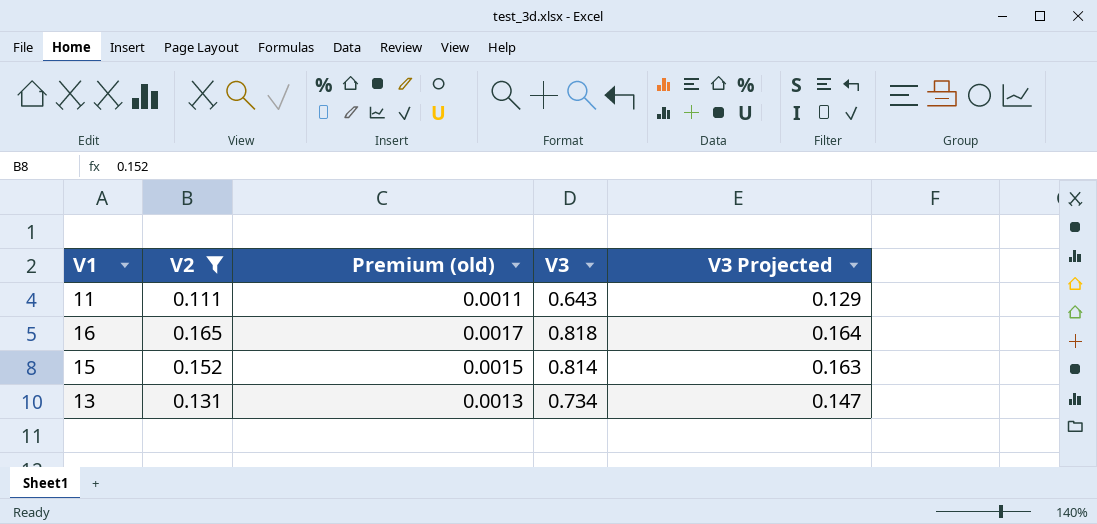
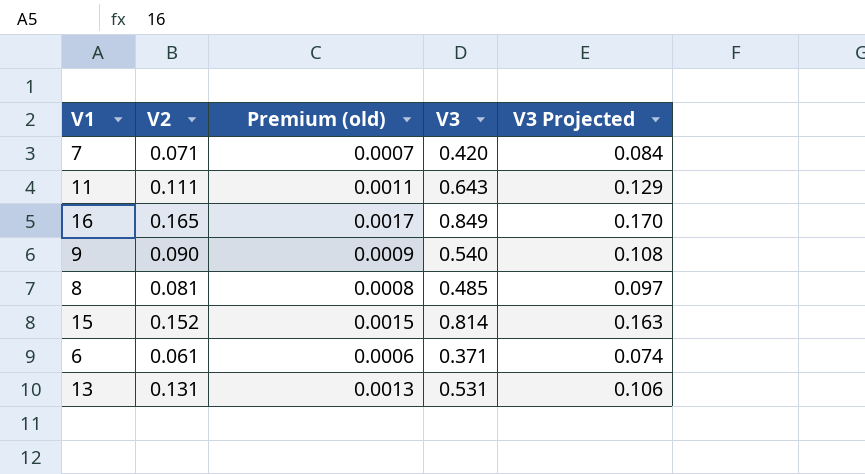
filter: V2 >= 0.111 -> none
16 | V3: 0.818 -> 0.849
16 | V3 Projected: 0.164 -> 0.170
13 | V3: 0.734 -> 0.531
13 | V3 Projected: 0.147 -> 0.106

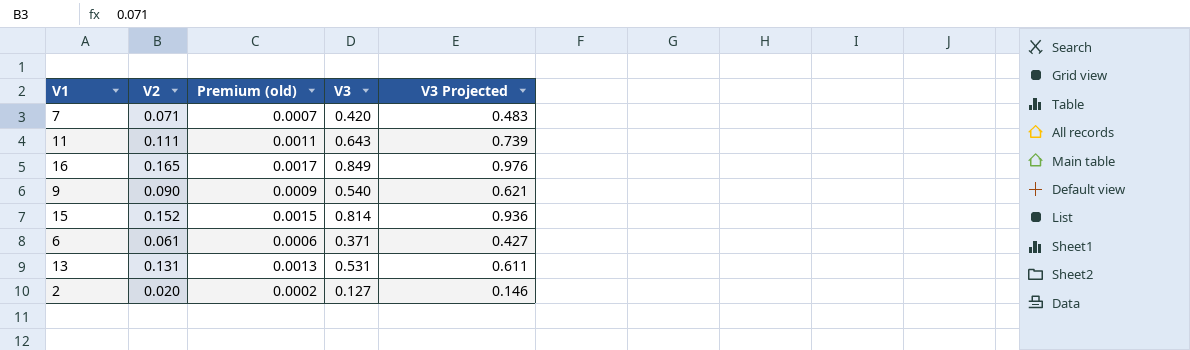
column V3 Projected | formula: [V3] * 0.2 -> [V3] * 1.15
row 8: 0.081 | 0.0008 | 0.485 | 0.097 -> none
row 2: none -> 0.020 | 0.0002 | 0.127 | 0.146

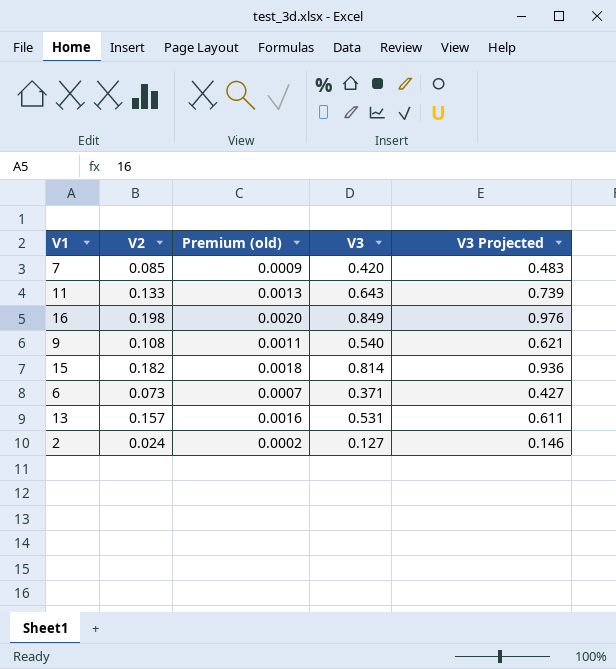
7 | V2: 0.071 -> 0.085
7 | Premium (old): 0.0007 -> 0.0009
11 | V2: 0.111 -> 0.133
11 | Premium (old): 0.0011 -> 0.0013
16 | V2: 0.165 -> 0.198
16 | Premium (old): 0.0017 -> 0.0020
9 | V2: 0.090 -> 0.108
9 | Premium (old): 0.0009 -> 0.0011
15 | V2: 0.152 -> 0.182
15 | Premium (old): 0.0015 -> 0.0018
6 | V2: 0.061 -> 0.073
6 | Premium (old): 0.0006 -> 0.0007
13 | V2: 0.131 -> 0.157
13 | Premium (old): 0.0013 -> 0.0016
2 | V2: 0.020 -> 0.024

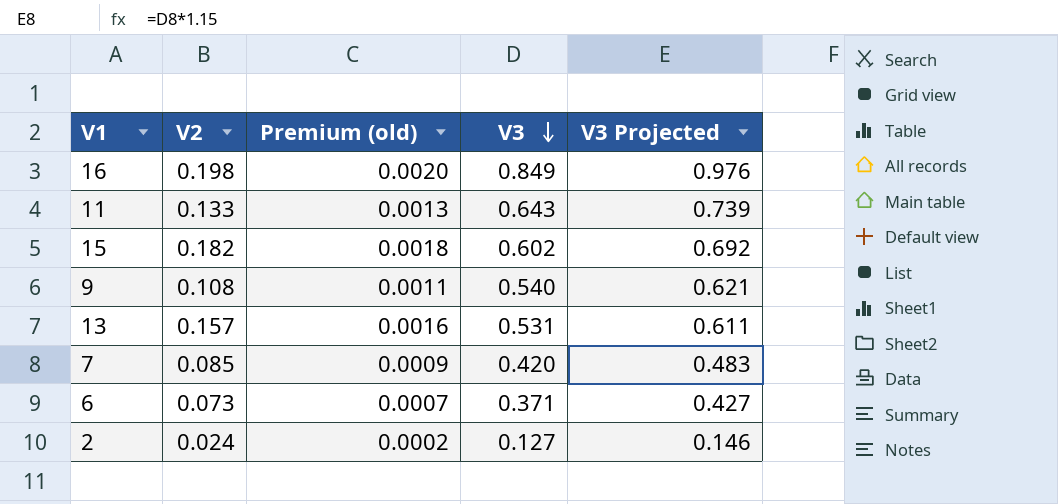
row order: none -> V3 descending
15 | V3: 0.814 -> 0.602
15 | V3 Projected: 0.936 -> 0.692

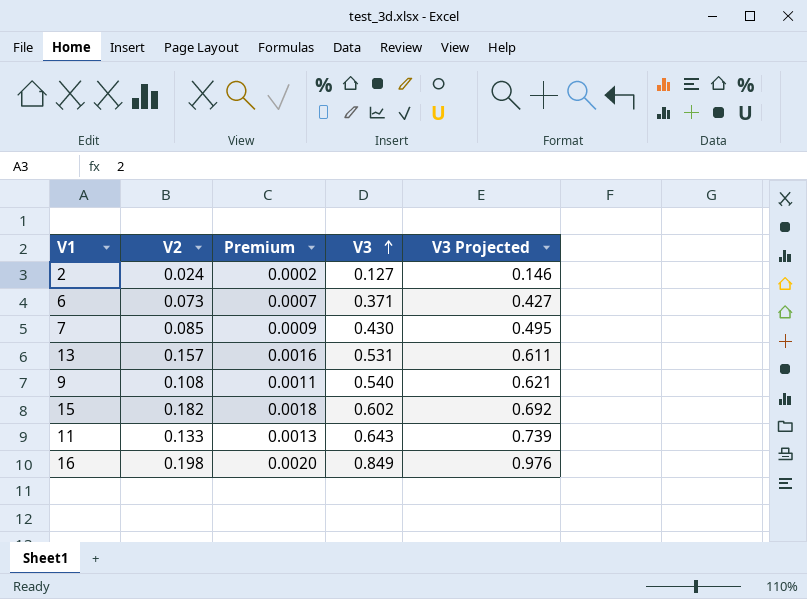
row order: V3 descending -> V3 ascending
column name: Premium (old) -> Premium
7 | V3: 0.420 -> 0.430
7 | V3 Projected: 0.483 -> 0.495

